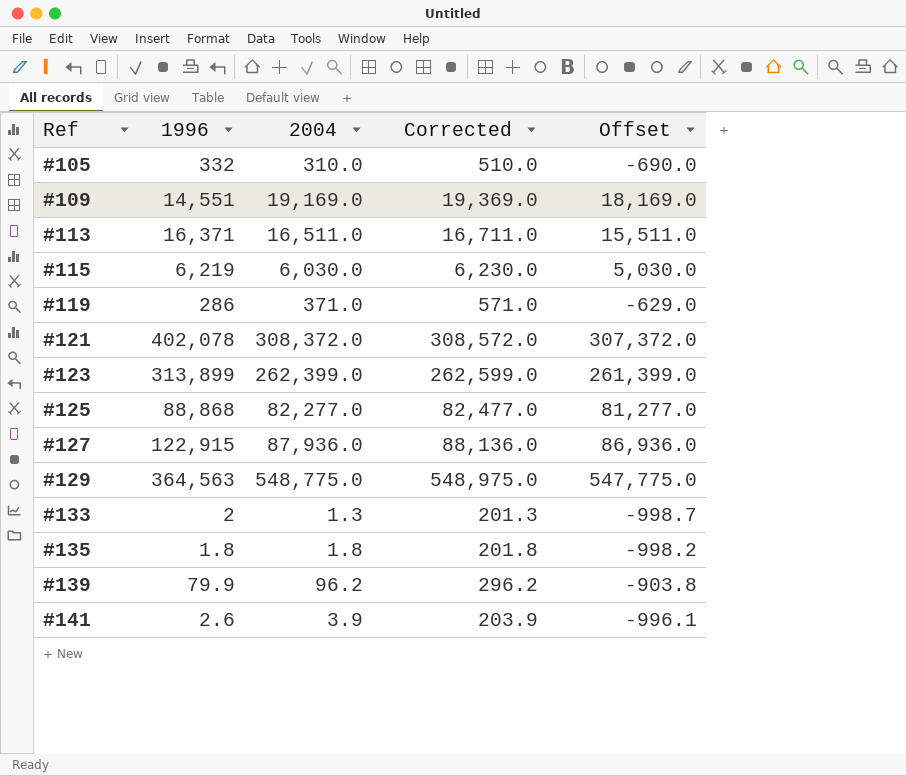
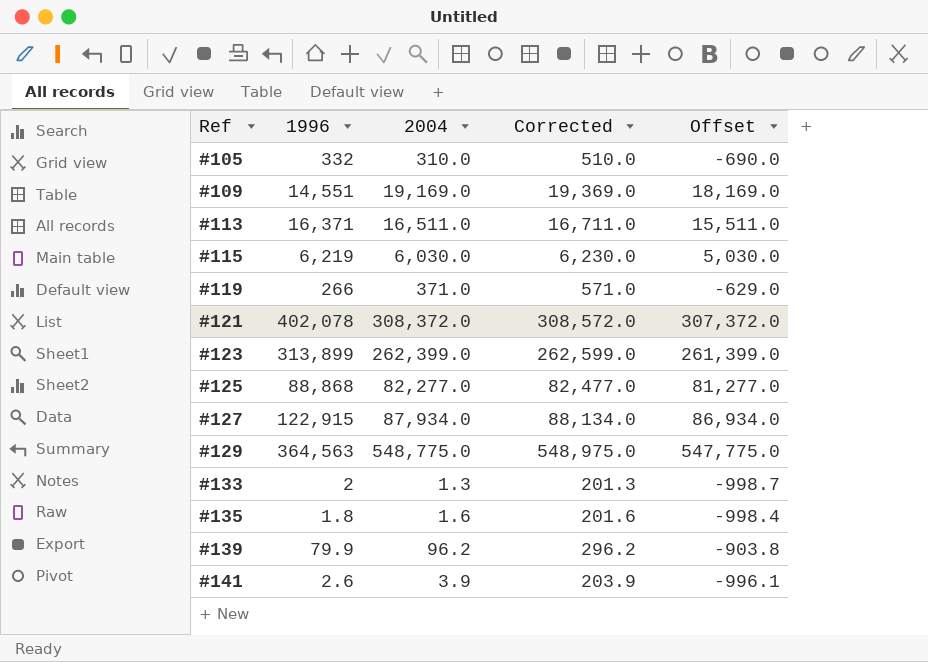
#119 | 1996: 286 -> 266
#127 | 2004: 87,936.0 -> 87,934.0
#127 | Corrected: 88,136.0 -> 88,134.0
#127 | Offset: 86,936.0 -> 86,934.0
#135 | 2004: 1.8 -> 1.6
#135 | Corrected: 201.8 -> 201.6
#135 | Offset: -998.2 -> -998.4

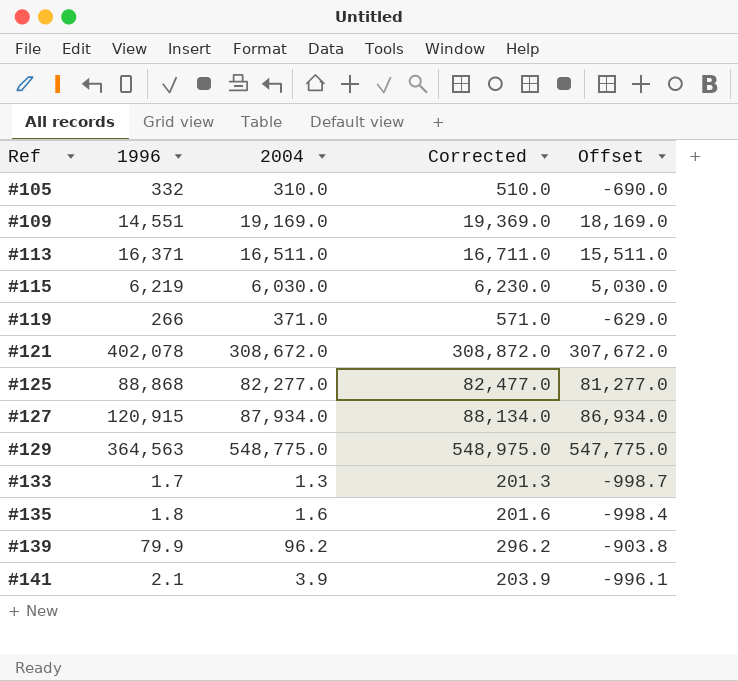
row #123: 313,899 | 262,399.0 | 262,599.0 | 261,399.0 -> none
#121 | 2004: 308,372.0 -> 308,672.0
#121 | Corrected: 308,572.0 -> 308,872.0
#121 | Offset: 307,372.0 -> 307,672.0
#127 | 1996: 122,915 -> 120,915
#133 | 1996: 2 -> 1.7
#141 | 1996: 2.6 -> 2.1

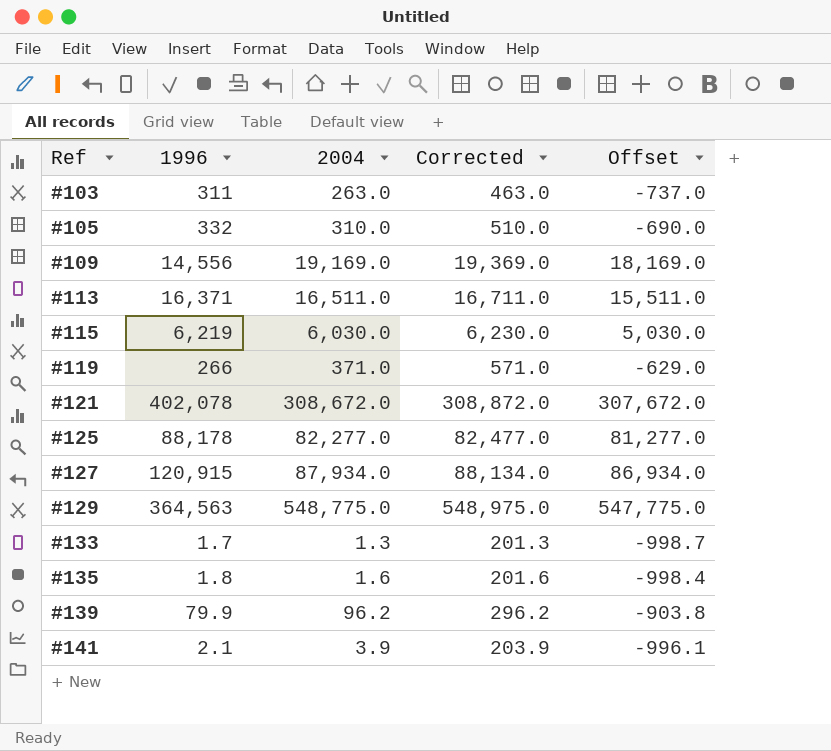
row #103: none -> 311 | 263.0 | 463.0 | -737.0
#109 | 1996: 14,551 -> 14,556
#125 | 1996: 88,868 -> 88,178

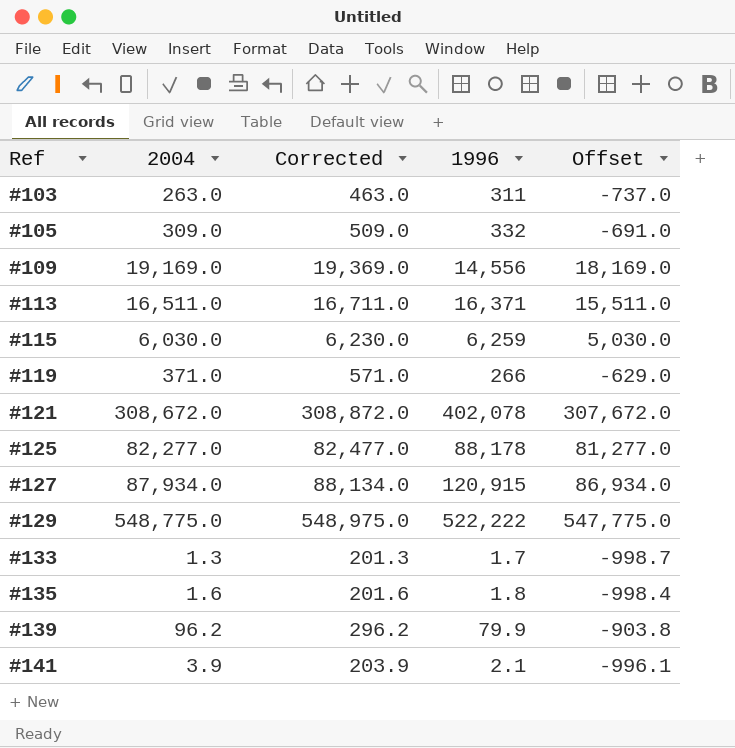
column 1996 | position: 2 -> 4
#105 | 2004: 310.0 -> 309.0
#105 | Corrected: 510.0 -> 509.0
#105 | Offset: -690.0 -> -691.0
#115 | 1996: 6,219 -> 6,259
#129 | 1996: 364,563 -> 522,222

